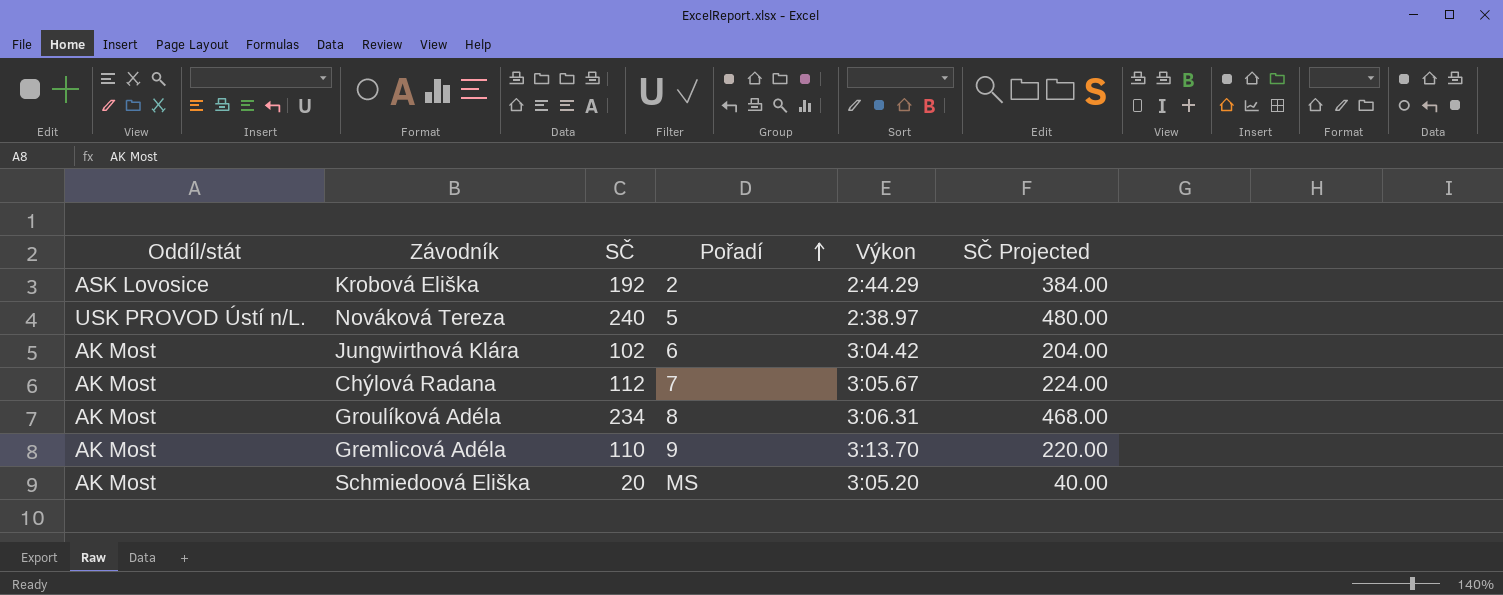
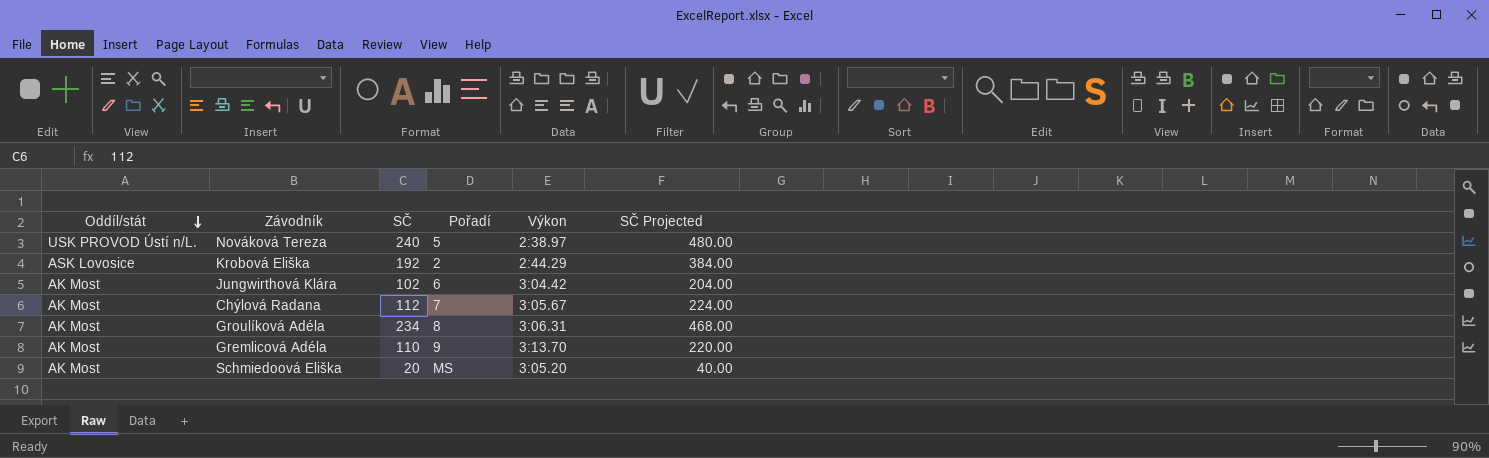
row order: Pořadí ascending -> Oddíl/stát descending

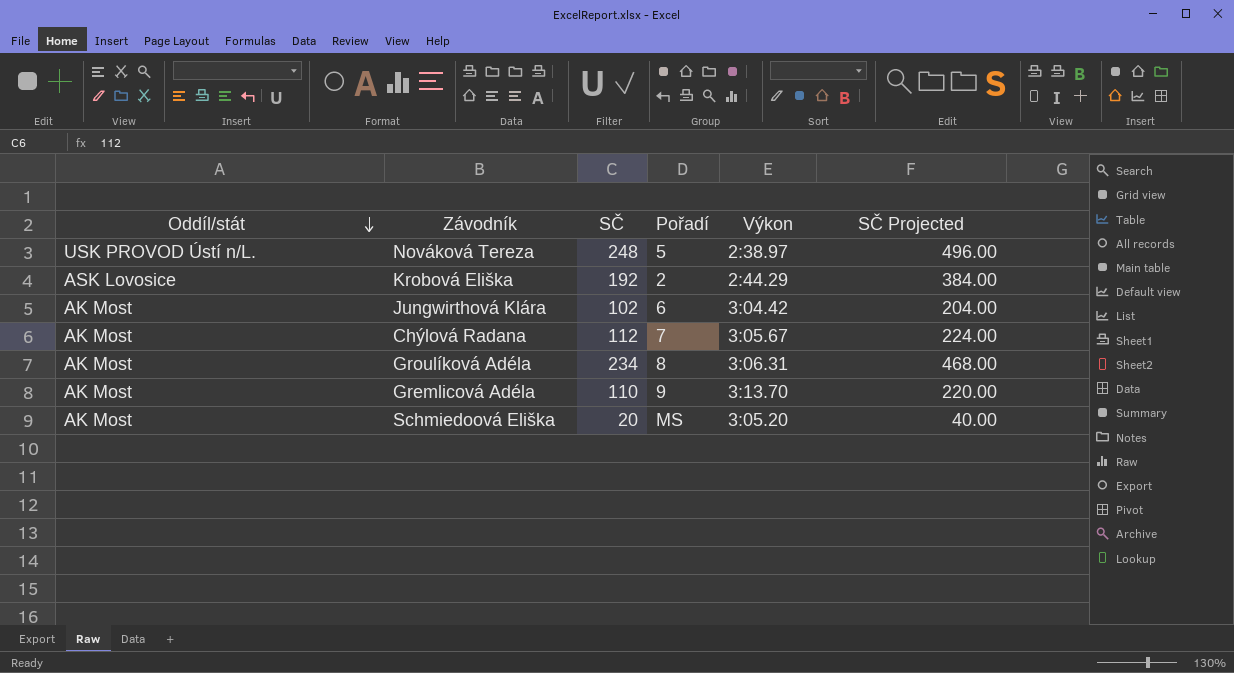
Nováková Tereza | SČ: 240 -> 248
Nováková Tereza | SČ Projected: 480.00 -> 496.00

